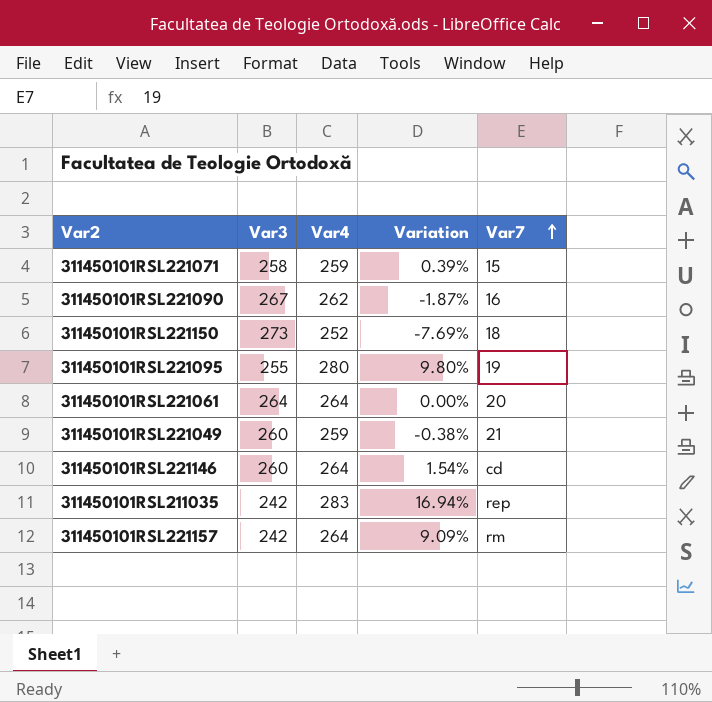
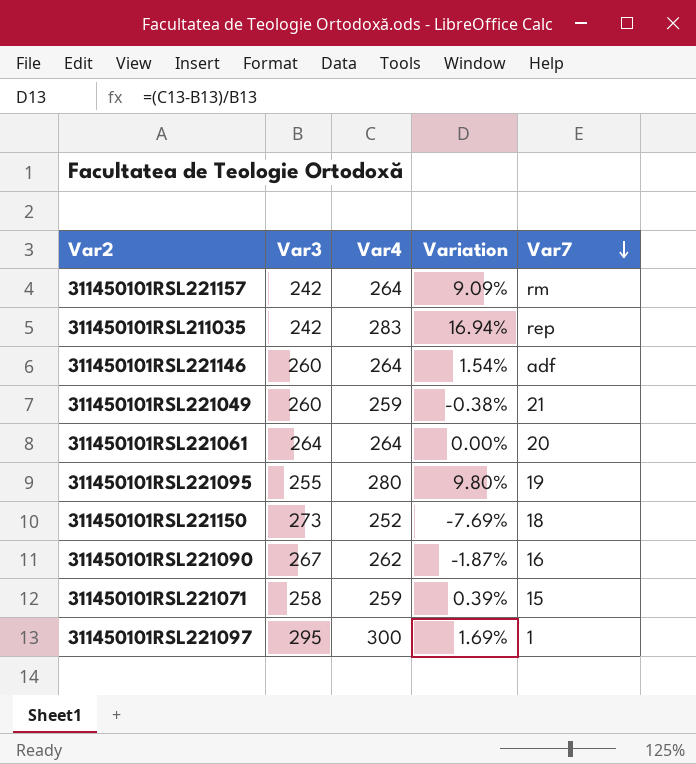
row order: Var7 ascending -> Var7 descending
311450101RSL221146 | Var7: cd -> adf
row 311450101RSL221097: none -> 295 | 300 | 1.69% | 1

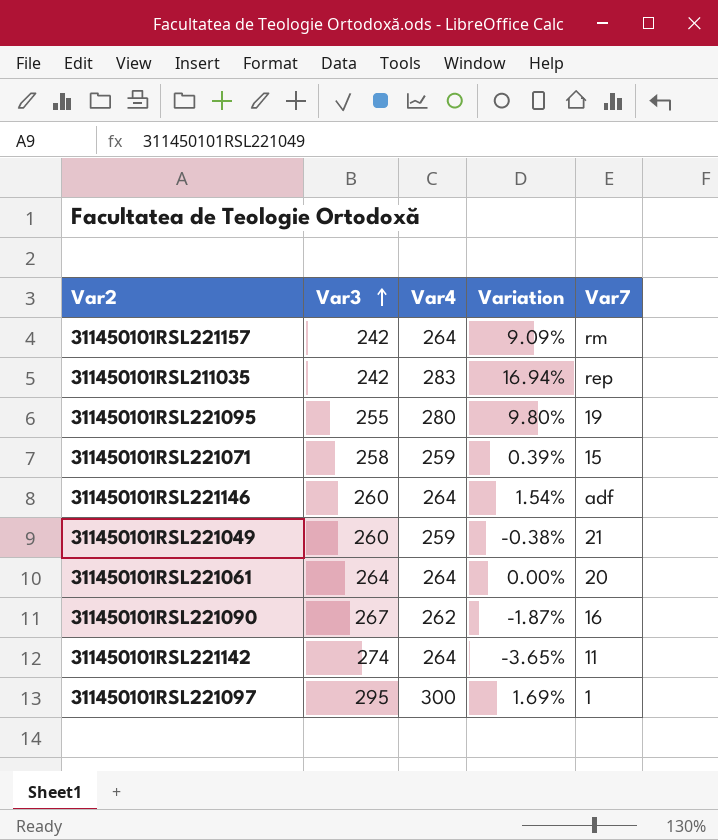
row order: Var7 descending -> Var3 ascending
row 311450101RSL221150: 273 | 252 | -7.69% | 18 -> none
row 311450101RSL221142: none -> 274 | 264 | -3.65% | 11

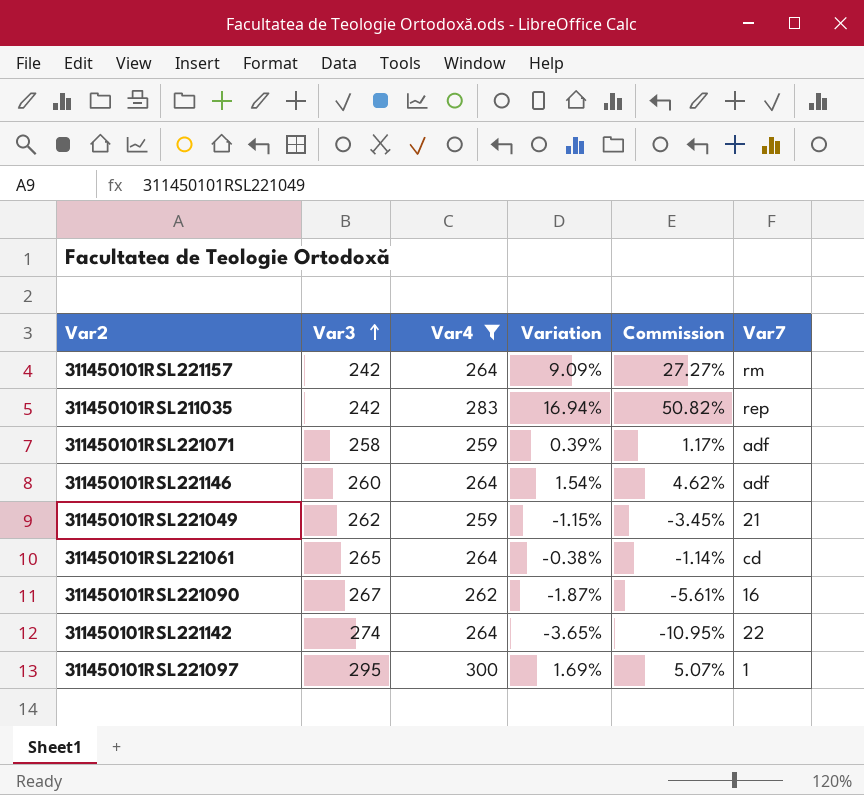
filter: none -> Var4 != 280
column Commission | formula: none -> [Variation] * 3
311450101RSL221071 | Var7: 15 -> adf
311450101RSL221049 | Var3: 260 -> 262
311450101RSL221049 | Variation: -0.38% -> -1.15%
311450101RSL221061 | Var3: 264 -> 265
311450101RSL221061 | Variation: 0.00% -> -0.38%
311450101RSL221061 | Var7: 20 -> cd
311450101RSL221142 | Var7: 11 -> 22

